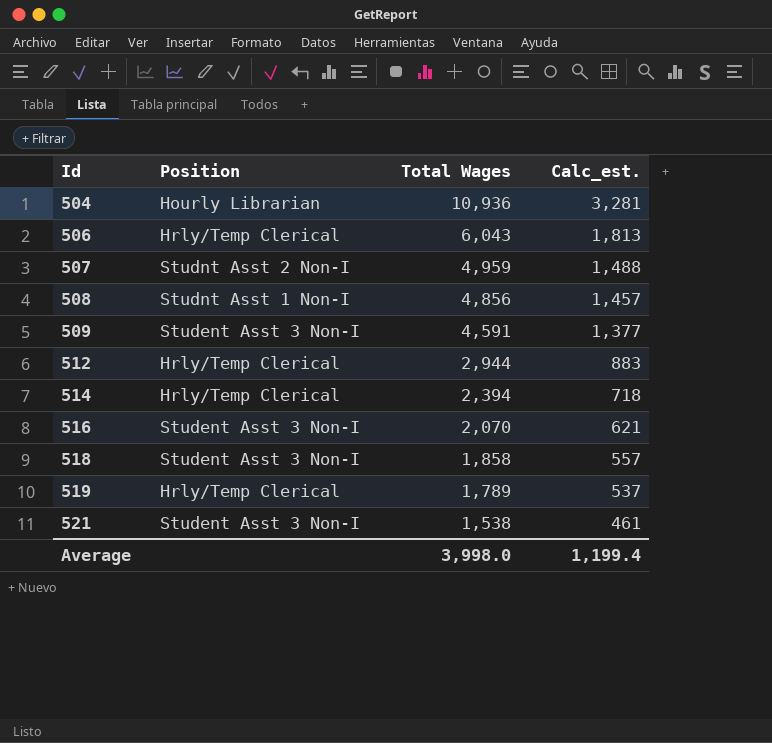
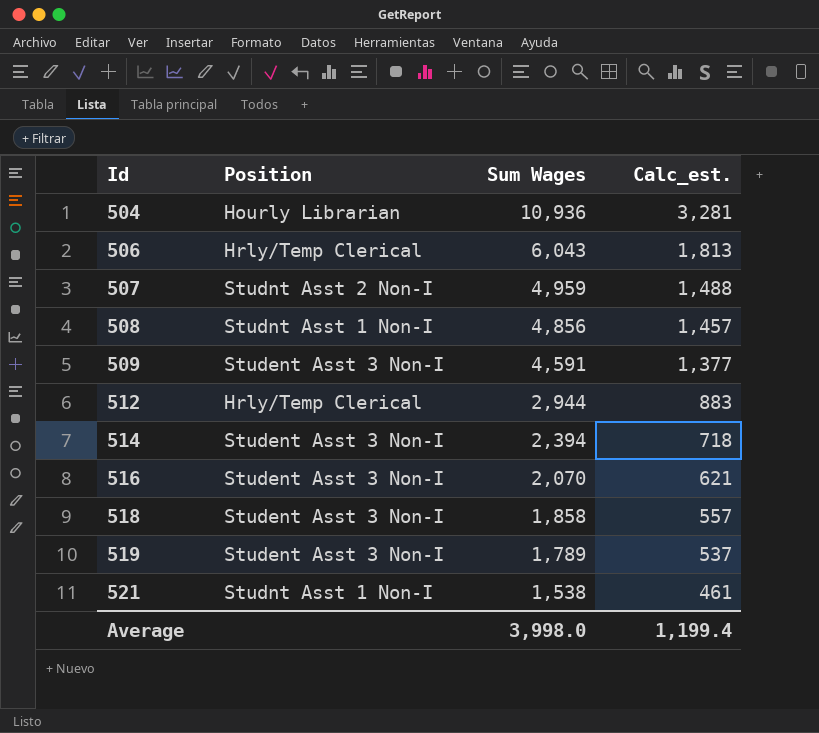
column name: Total Wages -> Sum Wages
514 | Position: Hrly/Temp Clerical -> Student Asst 3 Non-I
519 | Position: Hrly/Temp Clerical -> Student Asst 3 Non-I
521 | Position: Student Asst 3 Non-I -> Studnt Asst 1 Non-I

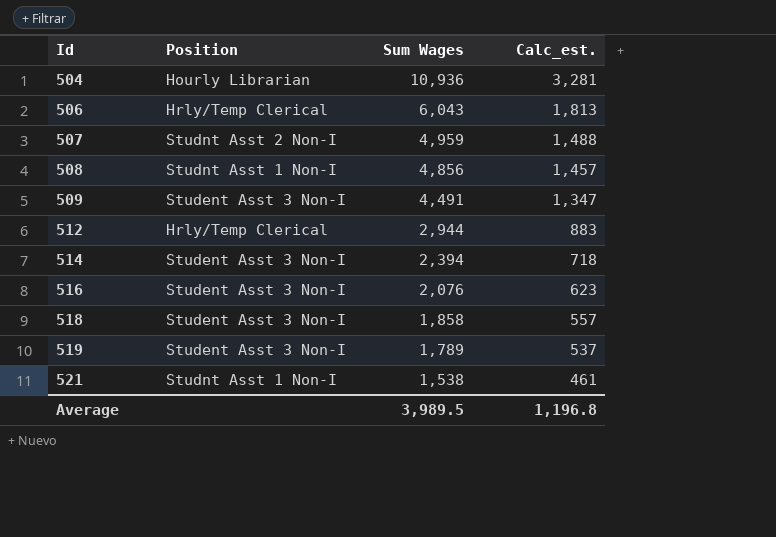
509 | Sum Wages: 4,591 -> 4,491
509 | Calc_est.: 1,377 -> 1,347
516 | Sum Wages: 2,070 -> 2,076
516 | Calc_est.: 621 -> 623
Average | Sum Wages: 3,998.0 -> 3,989.5
Average | Calc_est.: 1,199.4 -> 1,196.8

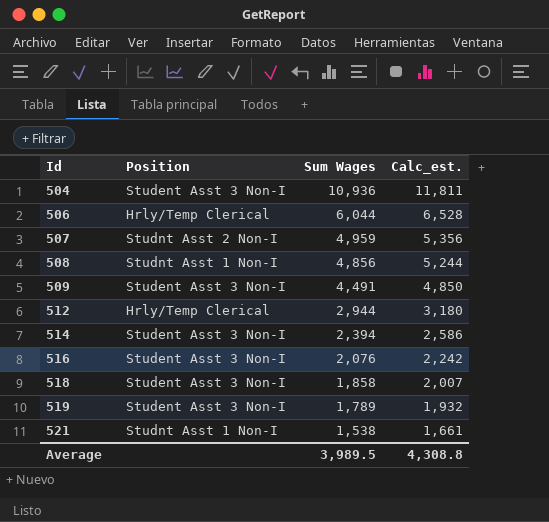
column Calc_est. | formula: [Sum Wages] * 0.3 -> [Sum Wages] * 1.08
504 | Position: Hourly Librarian -> Student Asst 3 Non-I
506 | Sum Wages: 6,043 -> 6,044
Average | Calc_est.: 1,196.8 -> 4,308.8

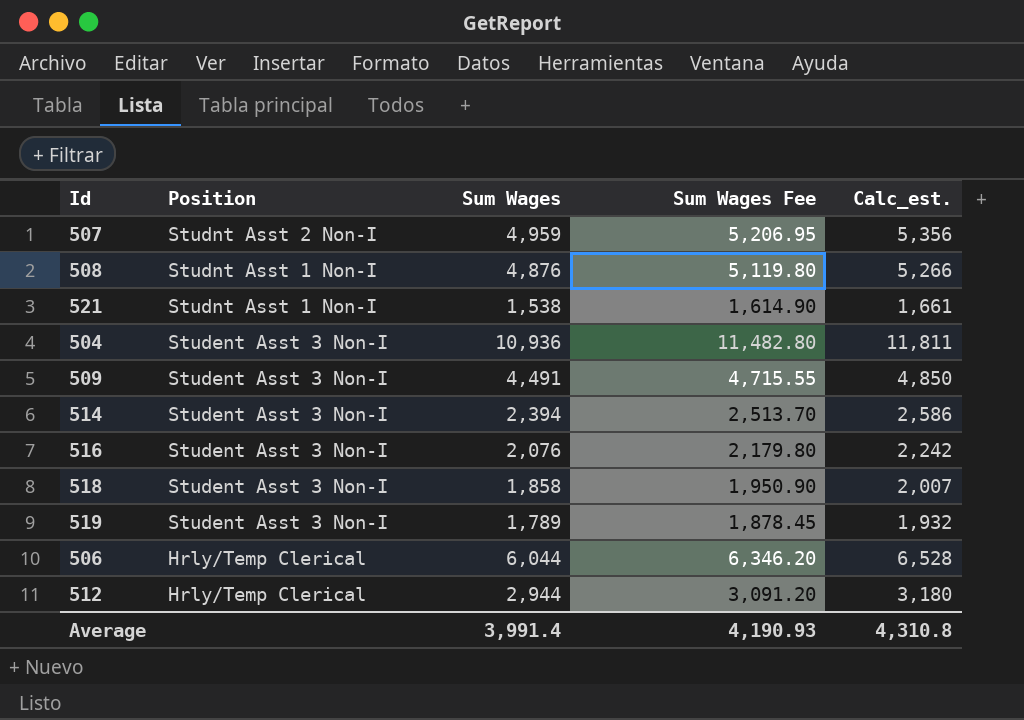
row order: Id ascending -> Position descending
column Sum Wages Fee | formula: none -> [Sum Wages] * 1.05
508 | Sum Wages: 4,856 -> 4,876
508 | Calc_est.: 5,244 -> 5,266
Average | Sum Wages: 3,989.5 -> 3,991.4
Average | Calc_est.: 4,308.8 -> 4,310.8

